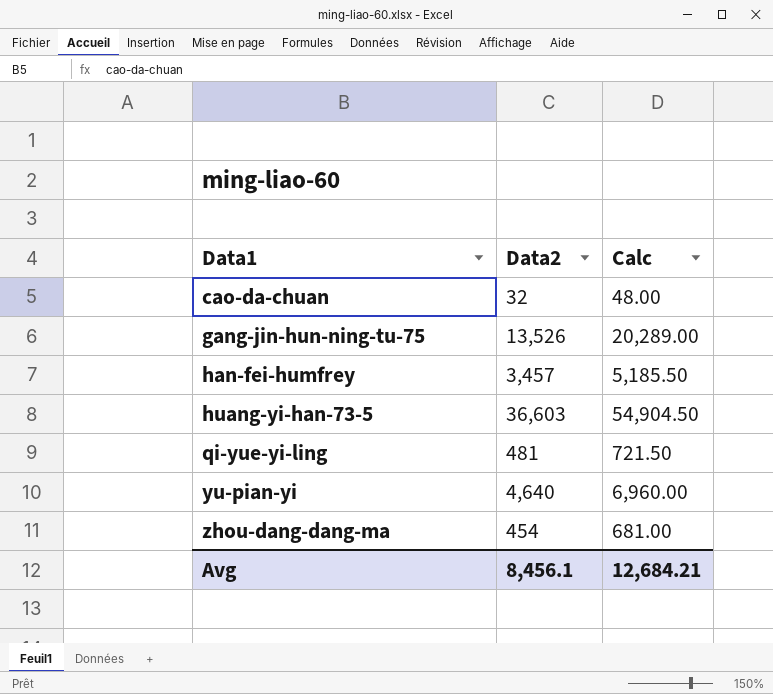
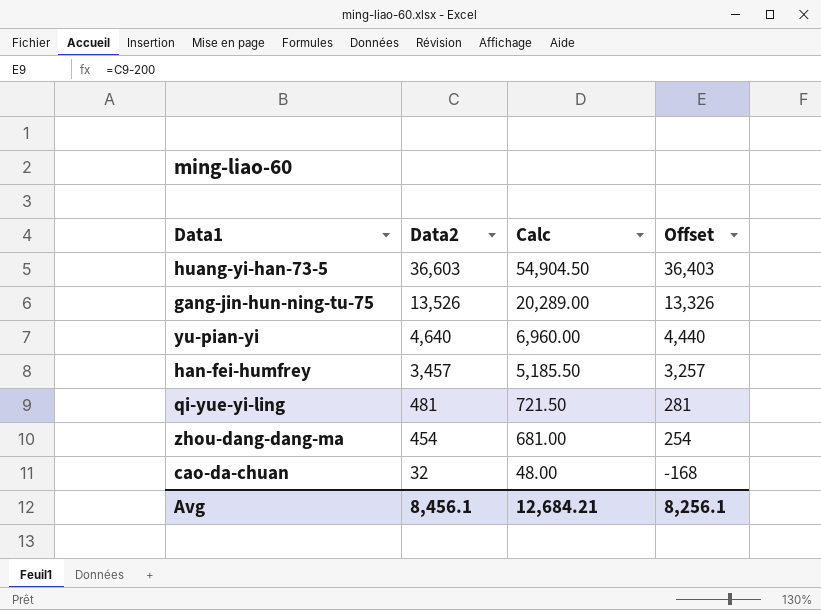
row order: Data1 ascending -> Data2 descending
column Offset | formula: none -> [Data2] - 200

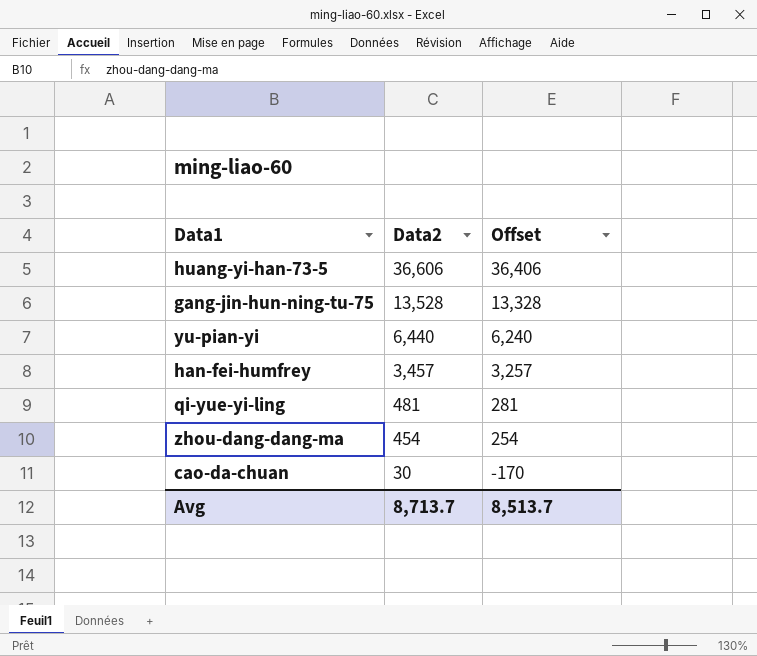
column Calc | formula: [Data2] * 1.5 -> none
huang-yi-han-73-5 | Data2: 36,603 -> 36,606
huang-yi-han-73-5 | Offset: 36,403 -> 36,406
gang-jin-hun-ning-tu-75 | Data2: 13,526 -> 13,528
gang-jin-hun-ning-tu-75 | Offset: 13,326 -> 13,328
yu-pian-yi | Data2: 4,640 -> 6,440
yu-pian-yi | Offset: 4,440 -> 6,240
cao-da-chuan | Data2: 32 -> 30
cao-da-chuan | Offset: -168 -> -170
Avg | Data2: 8,456.1 -> 8,713.7
Avg | Offset: 8,256.1 -> 8,513.7

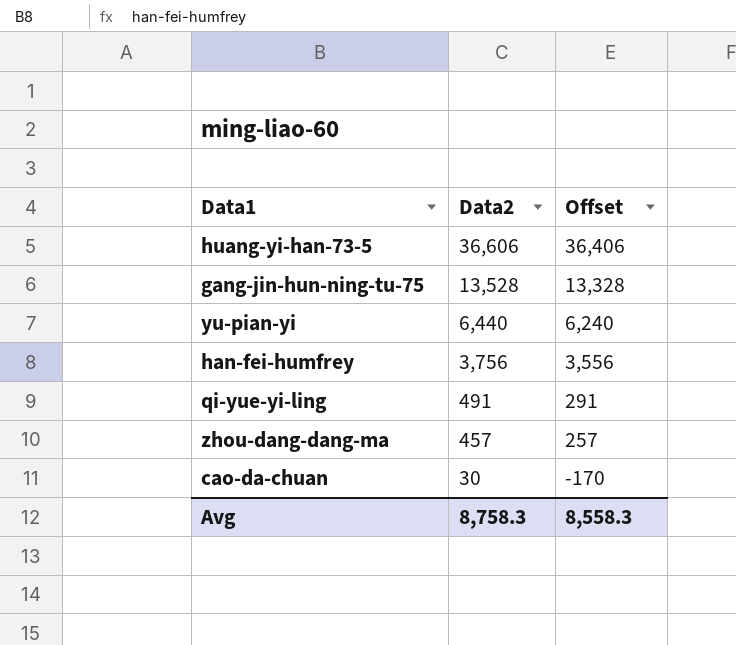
han-fei-humfrey | Data2: 3,457 -> 3,756
han-fei-humfrey | Offset: 3,257 -> 3,556
qi-yue-yi-ling | Data2: 481 -> 491
qi-yue-yi-ling | Offset: 281 -> 291
zhou-dang-dang-ma | Data2: 454 -> 457
zhou-dang-dang-ma | Offset: 254 -> 257
Avg | Data2: 8,713.7 -> 8,758.3
Avg | Offset: 8,513.7 -> 8,558.3

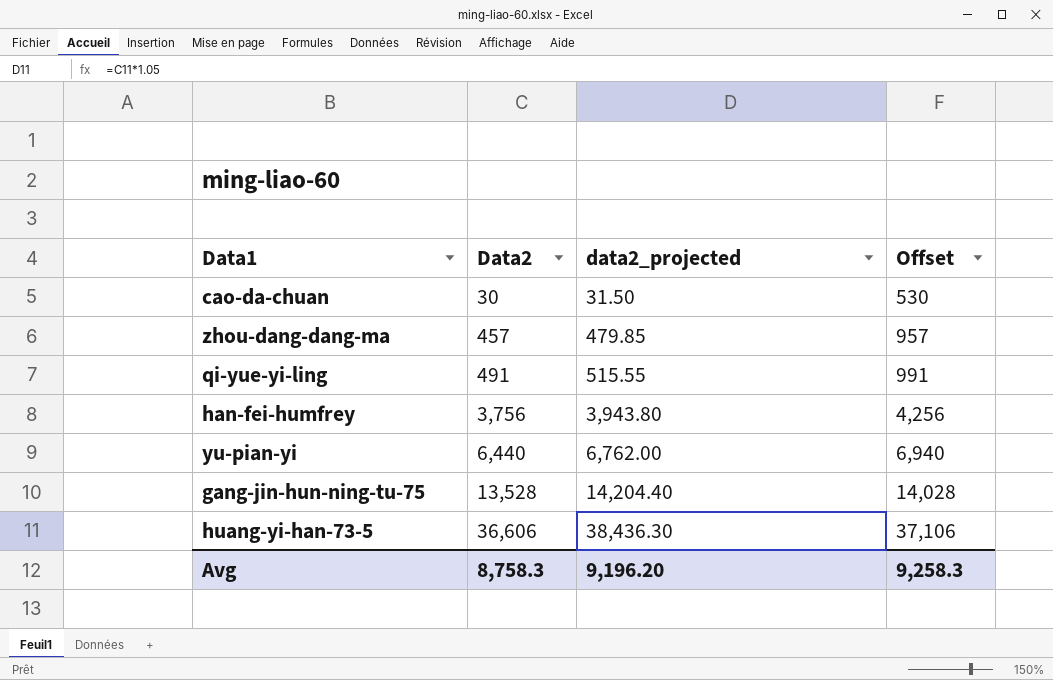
row order: Data2 descending -> Data2 ascending
column data2_projected | formula: none -> [Data2] * 1.05
column Offset | formula: [Data2] - 200 -> [Data2] + 500
Avg | Offset: 8,558.3 -> 9,258.3

